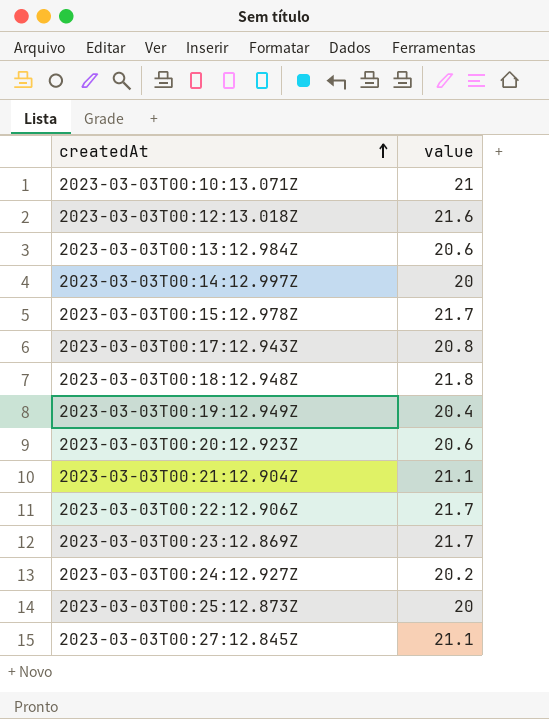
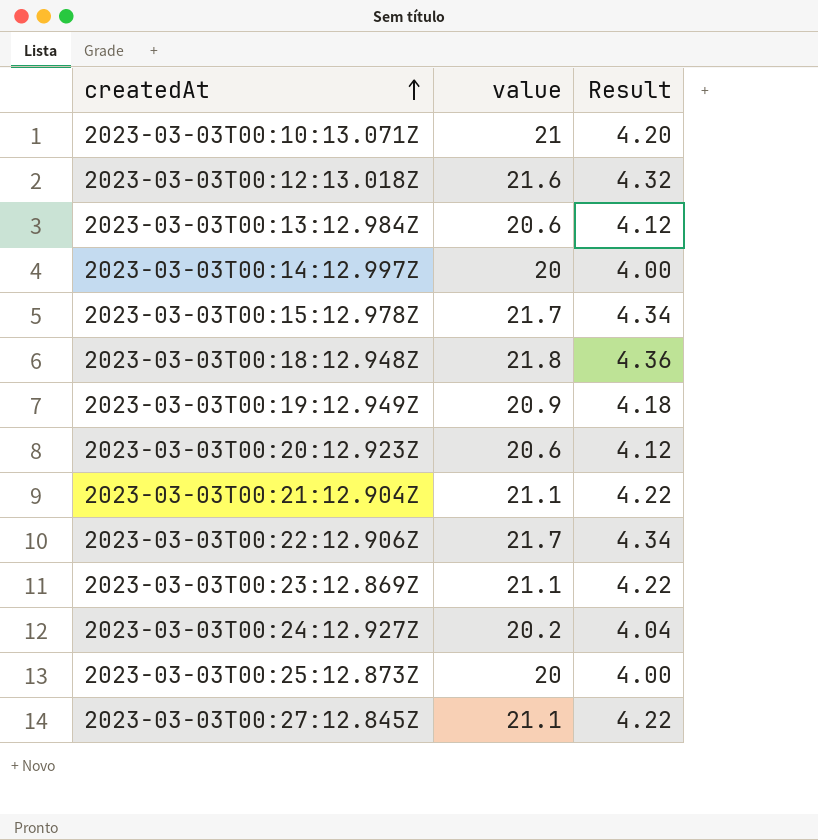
column Result | formula: none -> [value] * 0.2
row 2023-03-03T00:17:12.943Z: 20.8 -> none
2023-03-03T00:19:12.949Z | value: 20.4 -> 20.9
2023-03-03T00:23:12.869Z | value: 21.7 -> 21.1

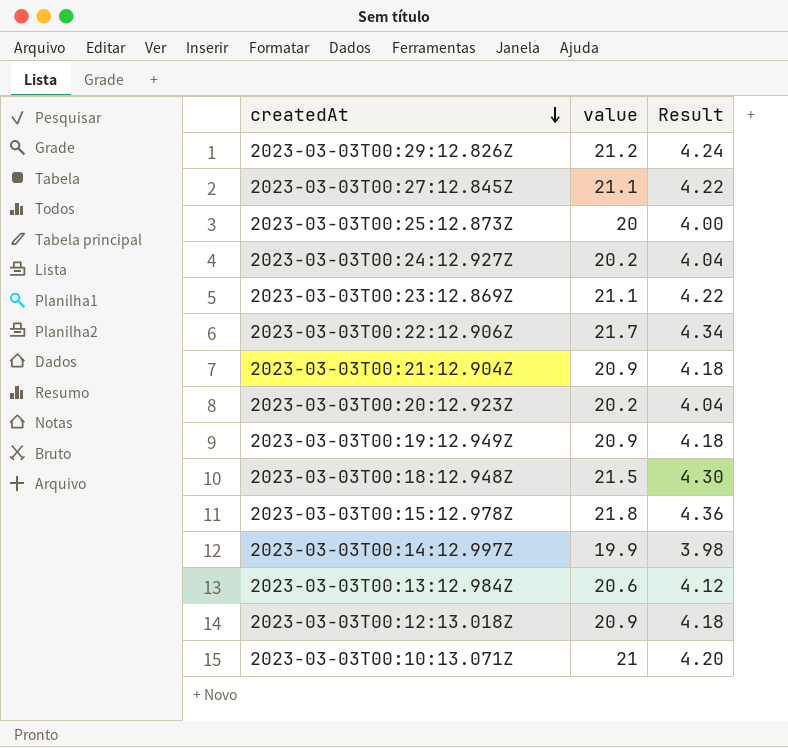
row order: createdAt ascending -> createdAt descending
row 2023-03-03T00:29:12.826Z: none -> 21.2 | 4.24
2023-03-03T00:21:12.904Z | value: 21.1 -> 20.9
2023-03-03T00:21:12.904Z | Result: 4.22 -> 4.18
2023-03-03T00:20:12.923Z | value: 20.6 -> 20.2
2023-03-03T00:20:12.923Z | Result: 4.12 -> 4.04
2023-03-03T00:18:12.948Z | value: 21.8 -> 21.5
2023-03-03T00:18:12.948Z | Result: 4.36 -> 4.30
2023-03-03T00:15:12.978Z | value: 21.7 -> 21.8
2023-03-03T00:15:12.978Z | Result: 4.34 -> 4.36
2023-03-03T00:14:12.997Z | value: 20 -> 19.9
2023-03-03T00:14:12.997Z | Result: 4.00 -> 3.98
2023-03-03T00:12:13.018Z | value: 21.6 -> 20.9
2023-03-03T00:12:13.018Z | Result: 4.32 -> 4.18

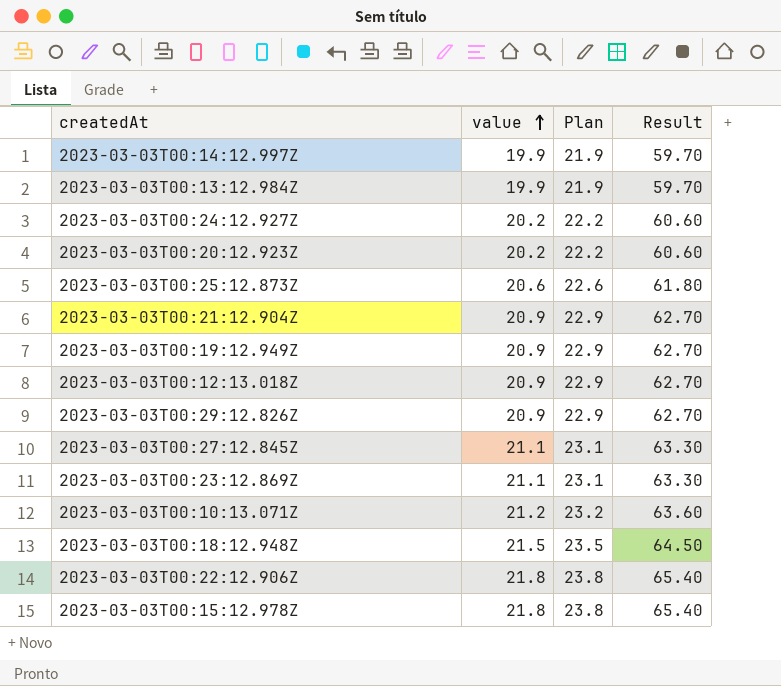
row order: createdAt descending -> value ascending
column Plan | formula: none -> [value] + 2
column Result | formula: [value] * 0.2 -> [value] * 3
2023-03-03T00:13:12.984Z | value: 20.6 -> 19.9
2023-03-03T00:25:12.873Z | value: 20 -> 20.6
2023-03-03T00:29:12.826Z | value: 21.2 -> 20.9
2023-03-03T00:10:13.071Z | value: 21 -> 21.2
2023-03-03T00:22:12.906Z | value: 21.7 -> 21.8

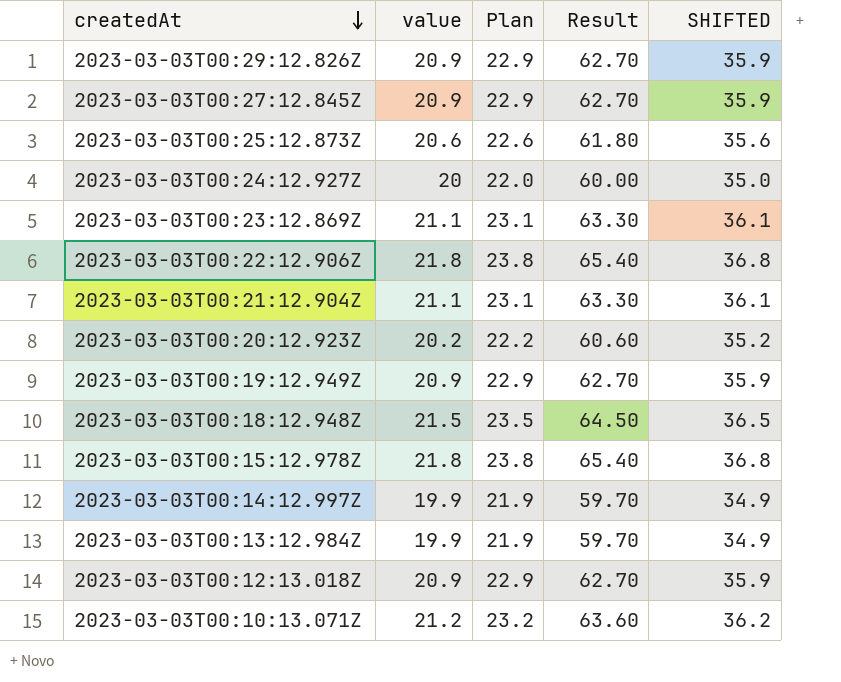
row order: value ascending -> createdAt descending
column SHIFTED | formula: none -> [value] + 15
2023-03-03T00:27:12.845Z | value: 21.1 -> 20.9
2023-03-03T00:27:12.845Z | Plan: 23.1 -> 22.9
2023-03-03T00:27:12.845Z | Result: 63.30 -> 62.70
2023-03-03T00:24:12.927Z | value: 20.2 -> 20
2023-03-03T00:24:12.927Z | Plan: 22.2 -> 22.0
2023-03-03T00:24:12.927Z | Result: 60.60 -> 60.00
2023-03-03T00:21:12.904Z | value: 20.9 -> 21.1
2023-03-03T00:21:12.904Z | Plan: 22.9 -> 23.1
2023-03-03T00:21:12.904Z | Result: 62.70 -> 63.30

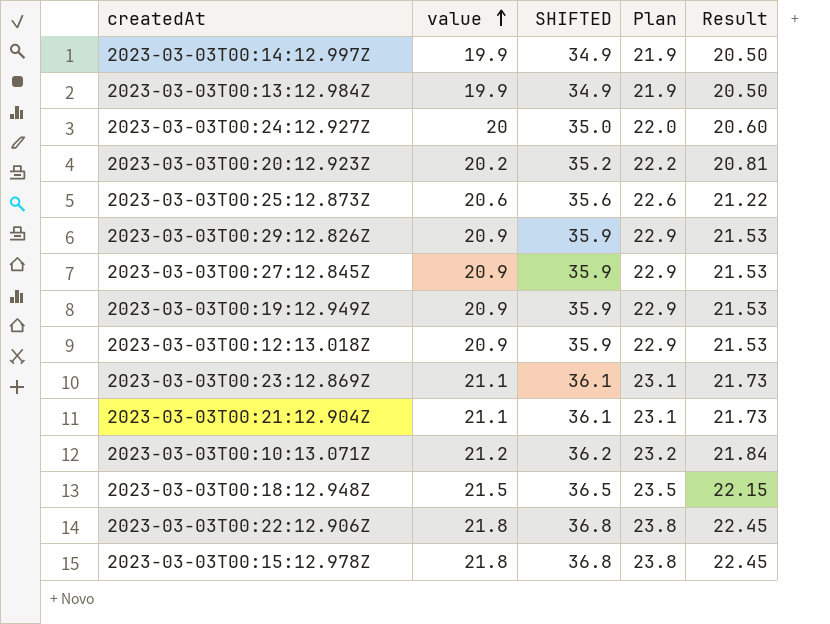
row order: createdAt descending -> value ascending
column SHIFTED | position: 5 -> 3
column Result | formula: [value] * 3 -> [value] * 1.03

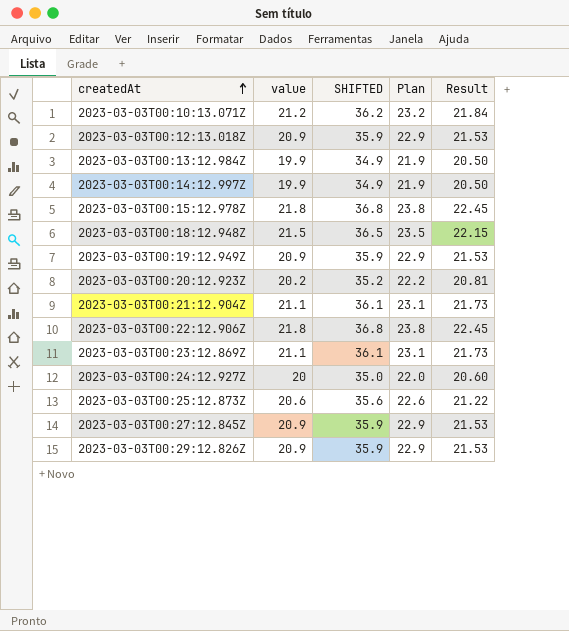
row order: value ascending -> createdAt ascending

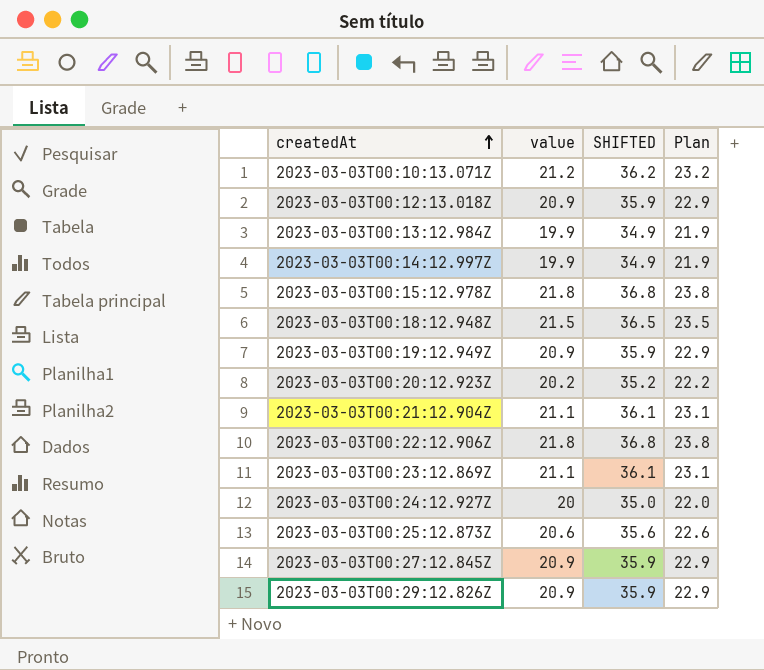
column Result | formula: [value] * 1.03 -> none

